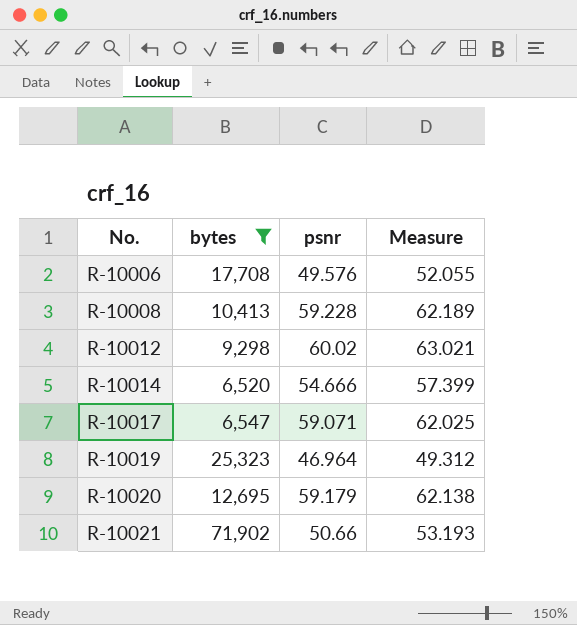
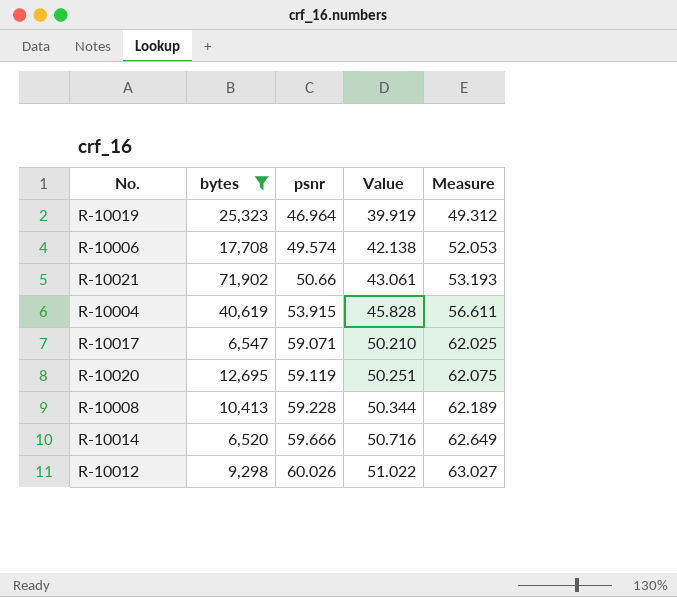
row order: No. ascending -> psnr ascending
column Value | formula: none -> [psnr] * 0.85
R-10006 | psnr: 49.576 -> 49.574
R-10006 | Measure: 52.055 -> 52.053
row R-10004: none -> 40,619 | 53.915 | 45.828 | 56.611
R-10020 | psnr: 59.179 -> 59.119
R-10020 | Measure: 62.138 -> 62.075
R-10014 | psnr: 54.666 -> 59.666
R-10014 | Measure: 57.399 -> 62.649
R-10012 | psnr: 60.02 -> 60.026
R-10012 | Measure: 63.021 -> 63.027

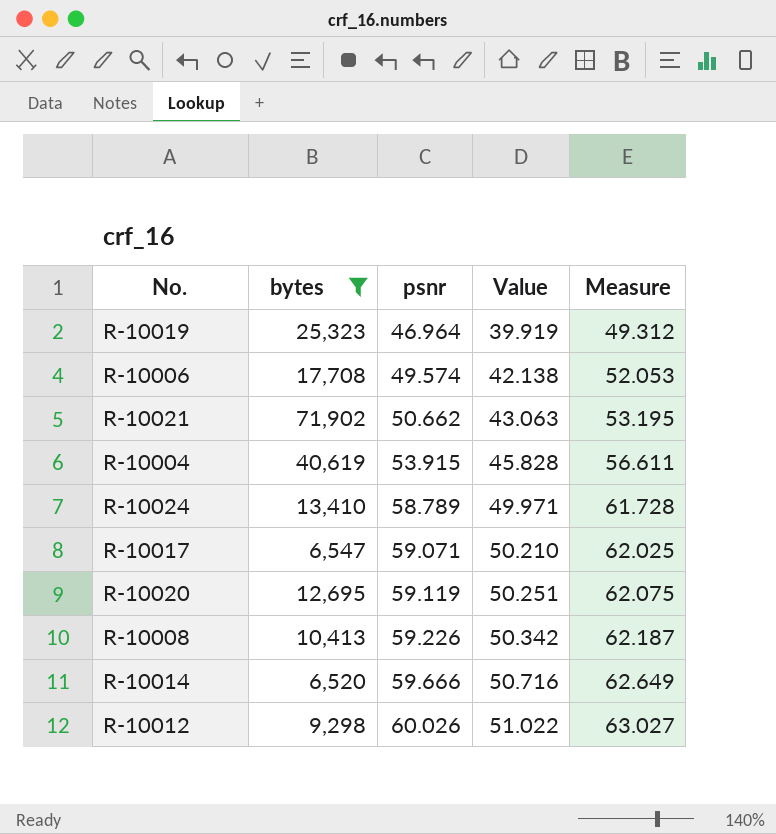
R-10021 | psnr: 50.66 -> 50.662
R-10021 | Value: 43.061 -> 43.063
R-10021 | Measure: 53.193 -> 53.195
row R-10024: none -> 13,410 | 58.789 | 49.971 | 61.728
R-10008 | psnr: 59.228 -> 59.226
R-10008 | Value: 50.344 -> 50.342
R-10008 | Measure: 62.189 -> 62.187

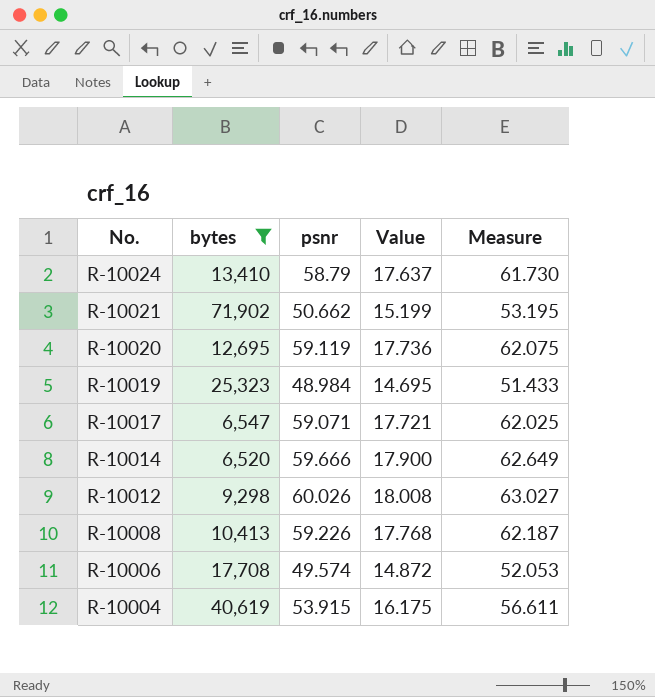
row order: psnr ascending -> No. descending
column Value | formula: [psnr] * 0.85 -> [psnr] * 0.3
R-10024 | psnr: 58.789 -> 58.79
R-10024 | Measure: 61.728 -> 61.730
R-10019 | psnr: 46.964 -> 48.984
R-10019 | Measure: 49.312 -> 51.433

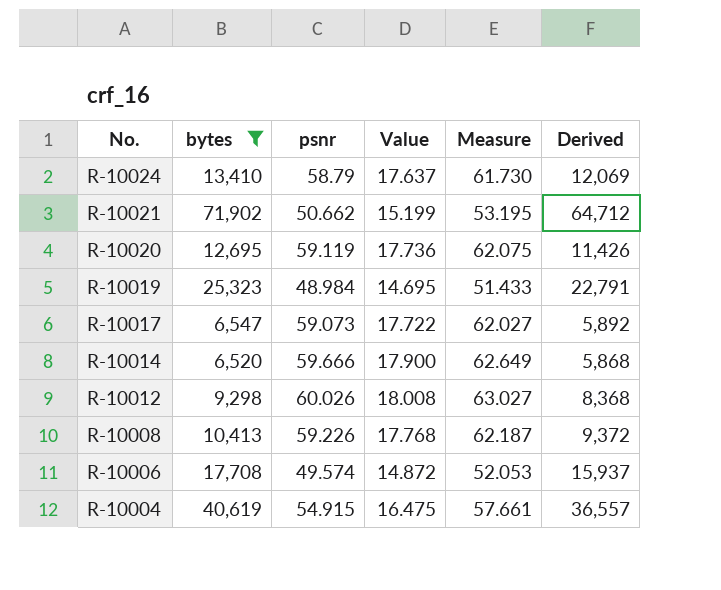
column Derived | formula: none -> [bytes] * 0.9
R-10017 | psnr: 59.071 -> 59.073
R-10017 | Value: 17.721 -> 17.722
R-10017 | Measure: 62.025 -> 62.027
R-10004 | psnr: 53.915 -> 54.915
R-10004 | Value: 16.175 -> 16.475
R-10004 | Measure: 56.611 -> 57.661

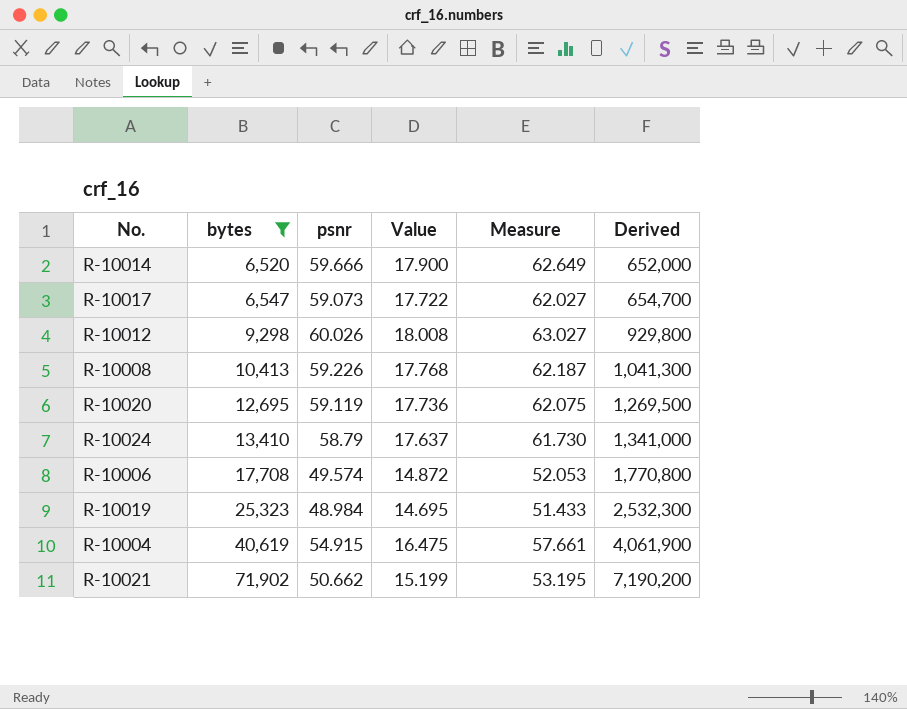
row order: No. descending -> bytes ascending
column Derived | formula: [bytes] * 0.9 -> [bytes] * 100

